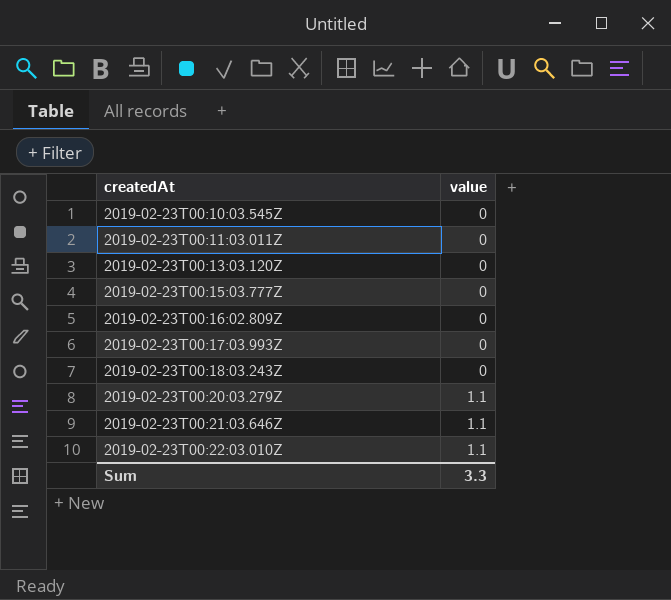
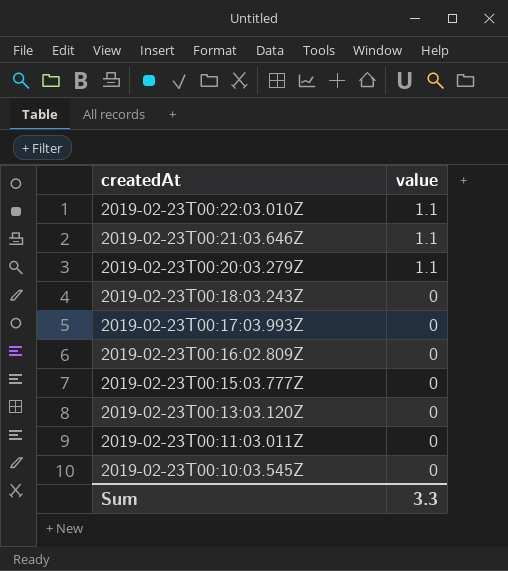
row order: createdAt ascending -> createdAt descending

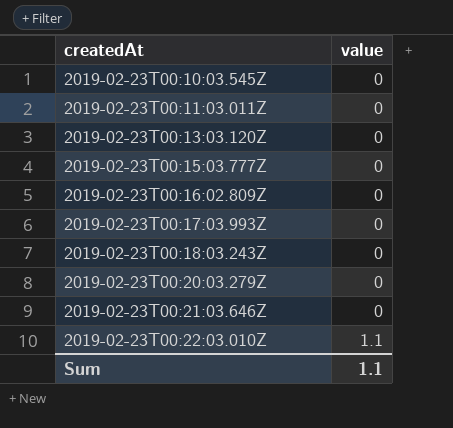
row order: createdAt descending -> createdAt ascending
2019-02-23T00:20:03.279Z | value: 1.1 -> 0
2019-02-23T00:21:03.646Z | value: 1.1 -> 0
Sum | value: 3.3 -> 1.1

